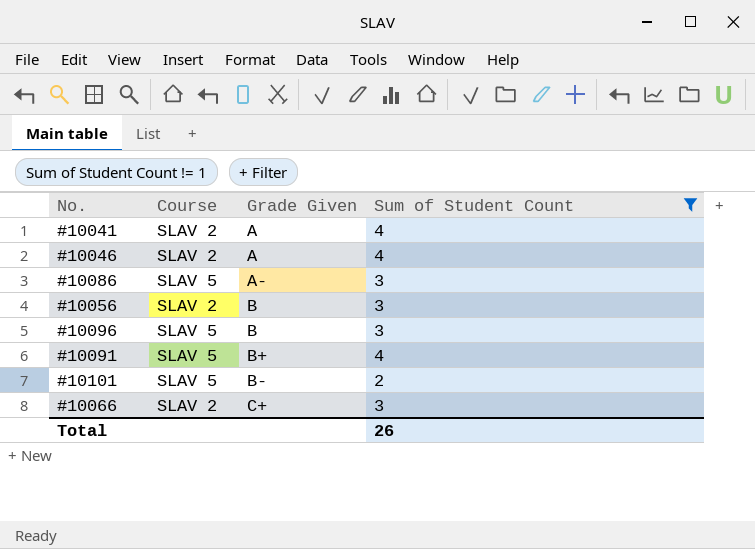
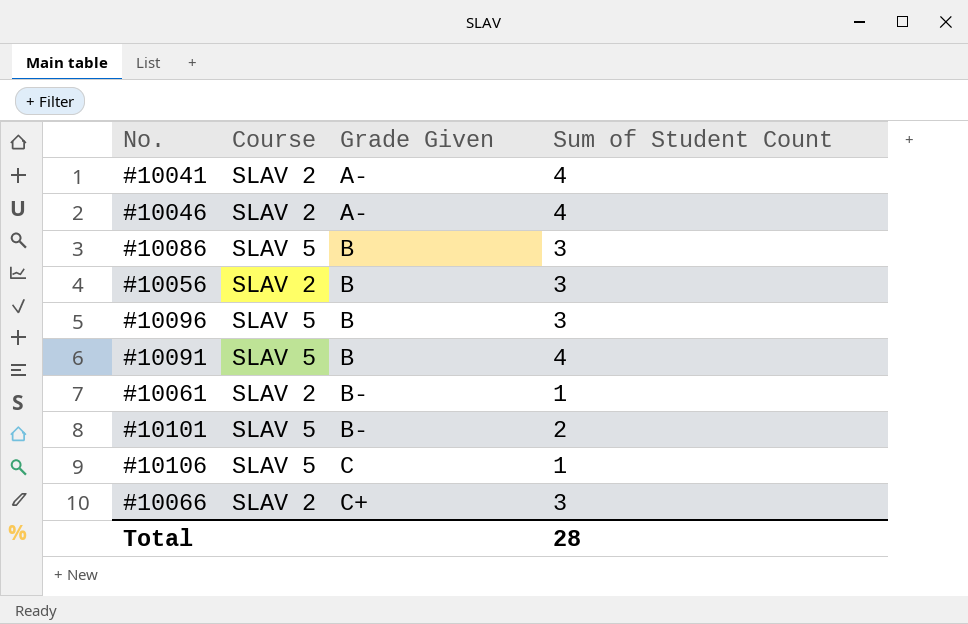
filter: Sum of Student Count != 1 -> none
#10041 | Grade Given: A -> A-
#10046 | Grade Given: A -> A-
#10086 | Grade Given: A- -> B
#10091 | Grade Given: B+ -> B
Total | Sum of Student Count: 26 -> 28

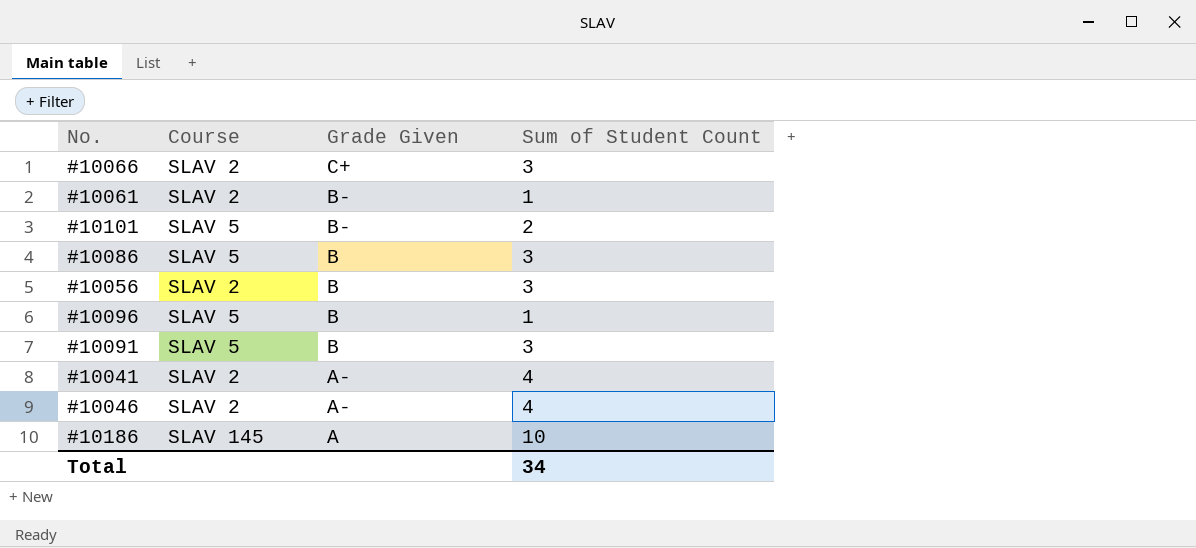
row order: Grade Given ascending -> Grade Given descending
row #10106: SLAV 5 | C | 1 -> none
#10096 | Sum of Student Count: 3 -> 1
#10091 | Sum of Student Count: 4 -> 3
row #10186: none -> SLAV 145 | A | 10
Total | Sum of Student Count: 28 -> 34

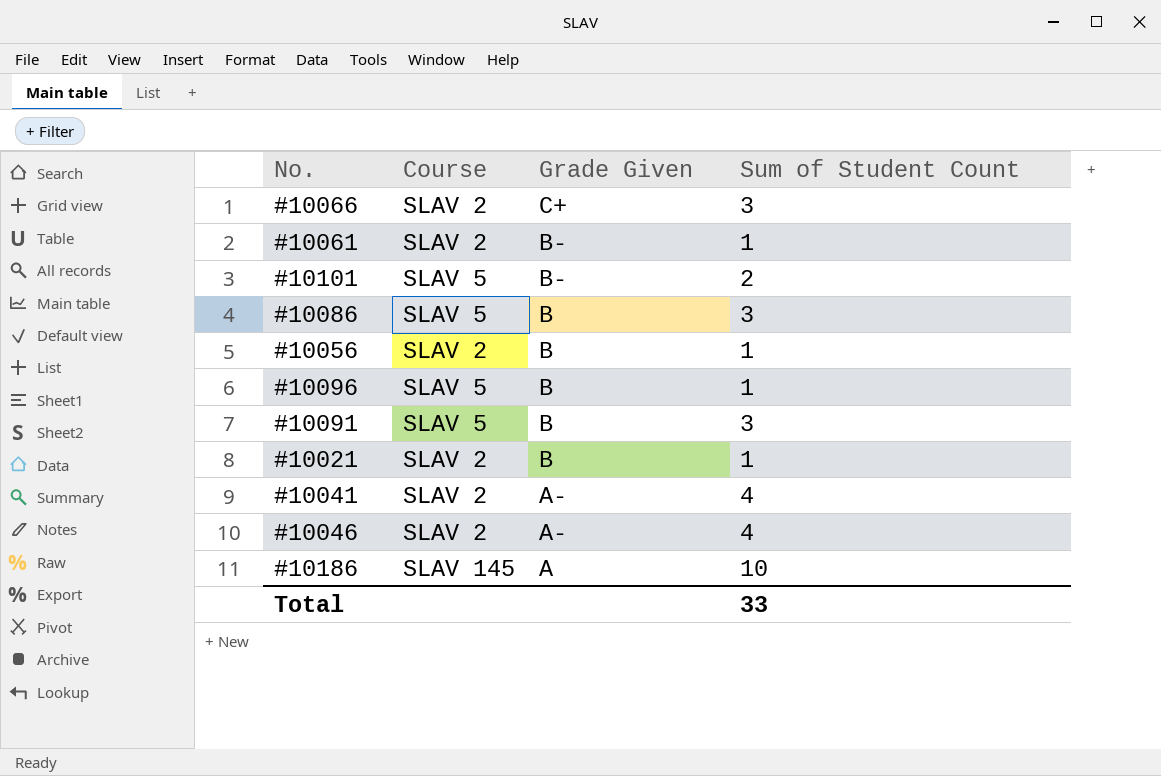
#10056 | Sum of Student Count: 3 -> 1
row #10021: none -> SLAV 2 | B | 1
Total | Sum of Student Count: 34 -> 33

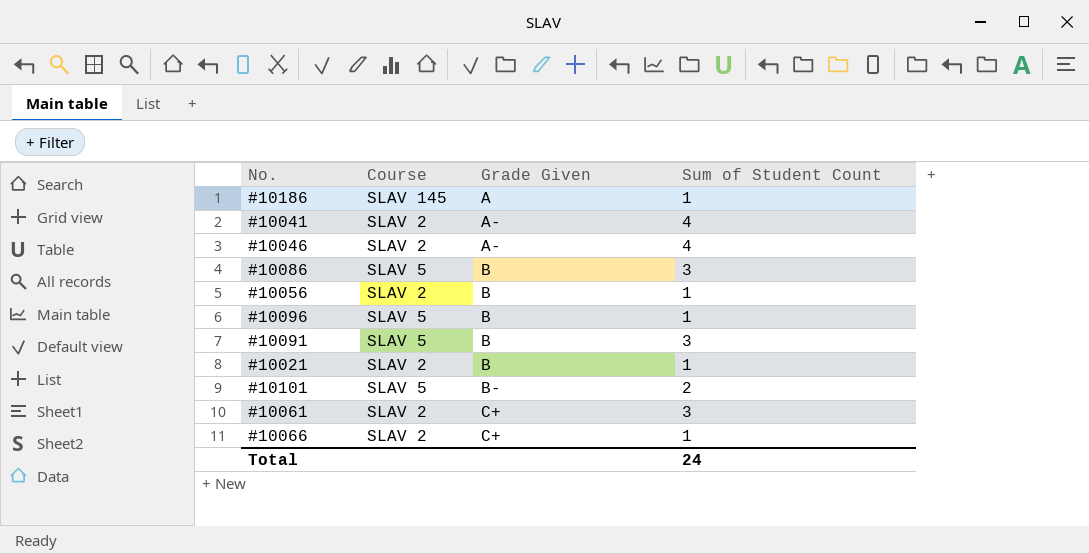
row order: Grade Given descending -> Grade Given ascending
#10186 | Sum of Student Count: 10 -> 1
#10061 | Grade Given: B- -> C+
#10061 | Sum of Student Count: 1 -> 3
#10066 | Sum of Student Count: 3 -> 1
Total | Sum of Student Count: 33 -> 24

